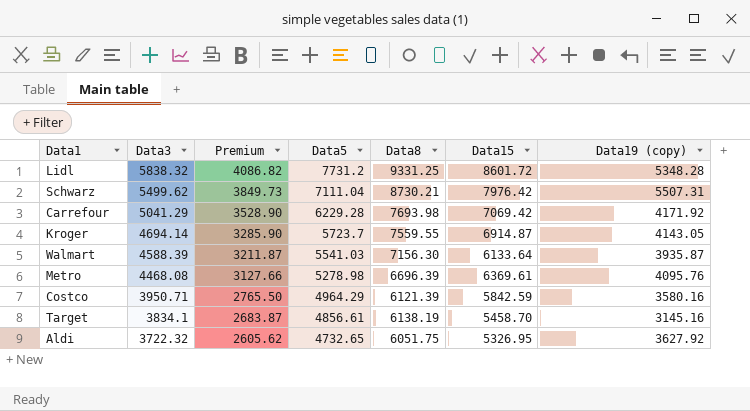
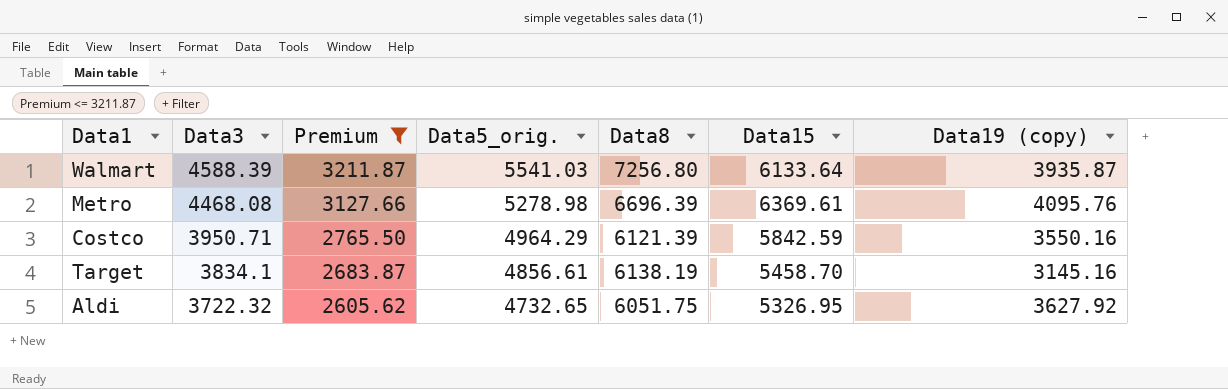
filter: none -> Premium <= 3211.87
column name: Data5 -> Data5_orig.
Walmart | Data8: 7156.30 -> 7256.80
Costco | Data19 (copy): 3580.16 -> 3550.16

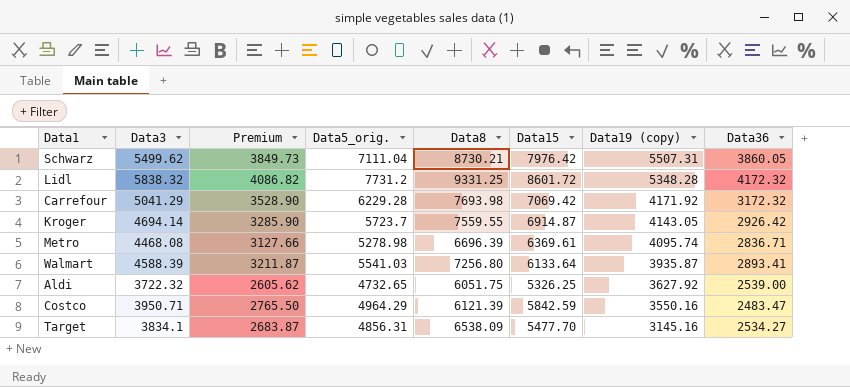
filter: Premium <= 3211.87 -> none
row order: Data3 descending -> Data19 (copy) descending
column Data36 | position: none -> 8
Metro | Data19 (copy): 4095.76 -> 4095.74
Aldi | Data15: 5326.95 -> 5326.25
Target | Data5_orig.: 4856.61 -> 4856.31
Target | Data8: 6138.19 -> 6538.09
Target | Data15: 5458.70 -> 5477.70

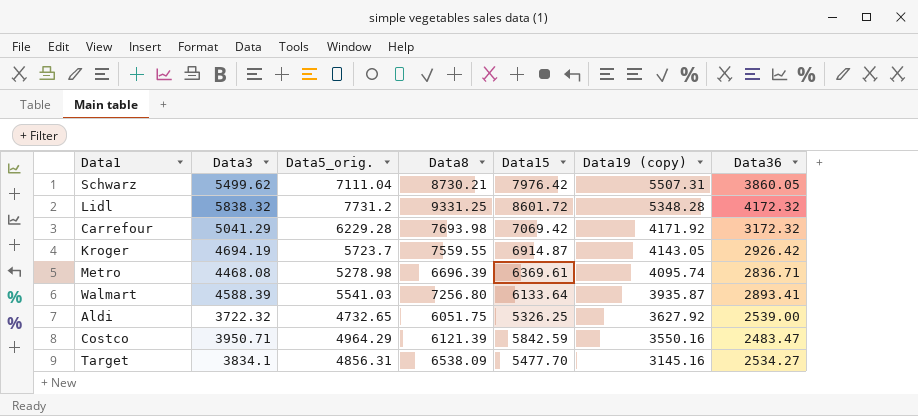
column Premium | formula: [Data3] * 0.7 -> none
Kroger | Data3: 4694.14 -> 4694.19

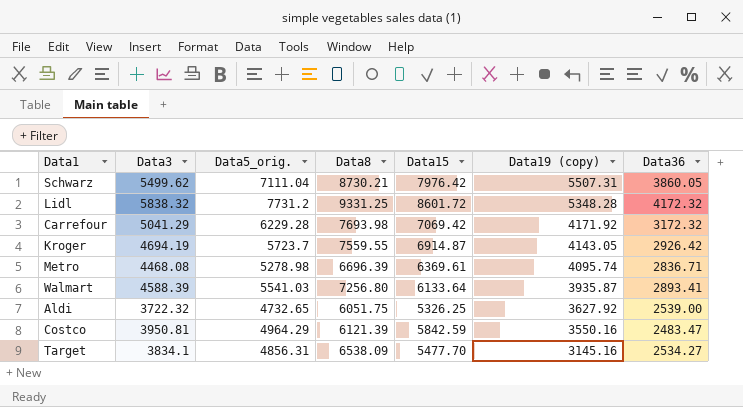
Costco | Data3: 3950.71 -> 3950.81

